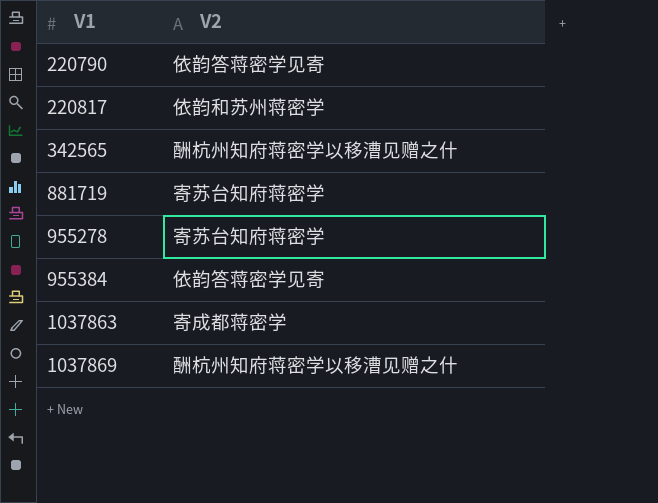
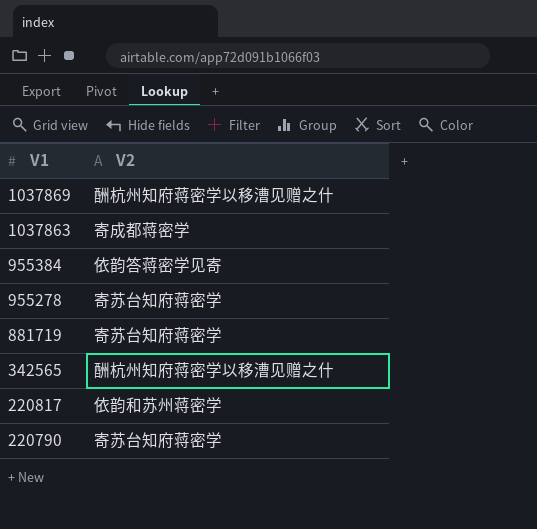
row order: V1 ascending -> V1 descending
220790 | V2: 依韵答蒋密学见寄 -> 寄苏台知府蒋密学

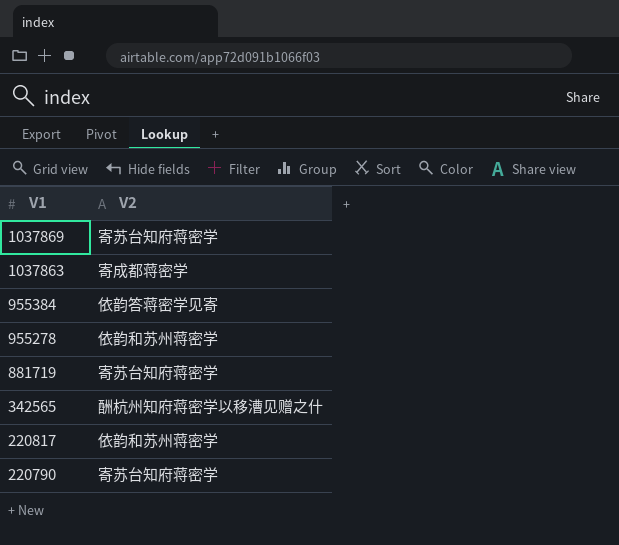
1037869 | V2: 酬杭州知府蒋密学以移漕见赠之什 -> 寄苏台知府蒋密学
955278 | V2: 寄苏台知府蒋密学 -> 依韵和苏州蒋密学

